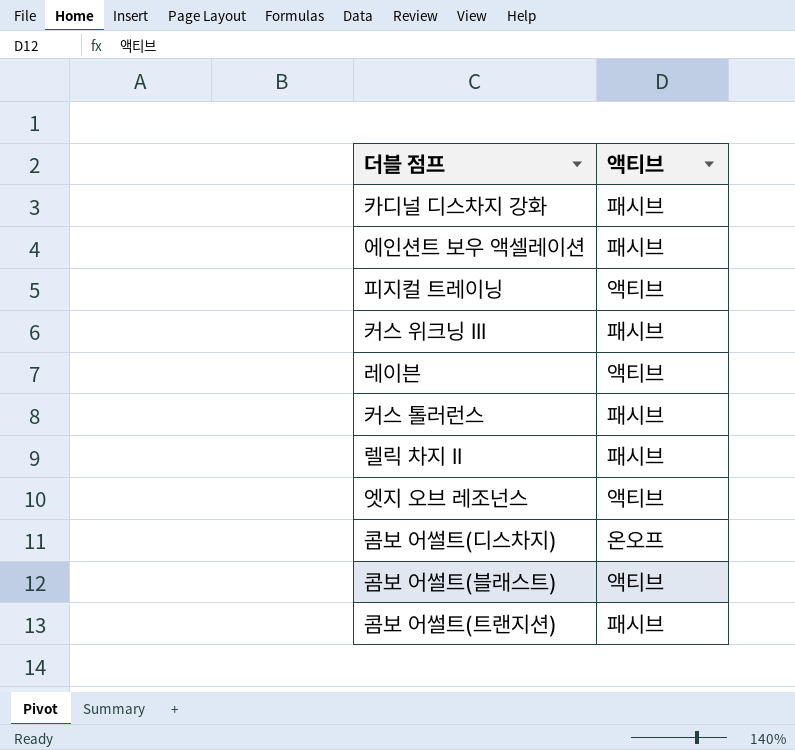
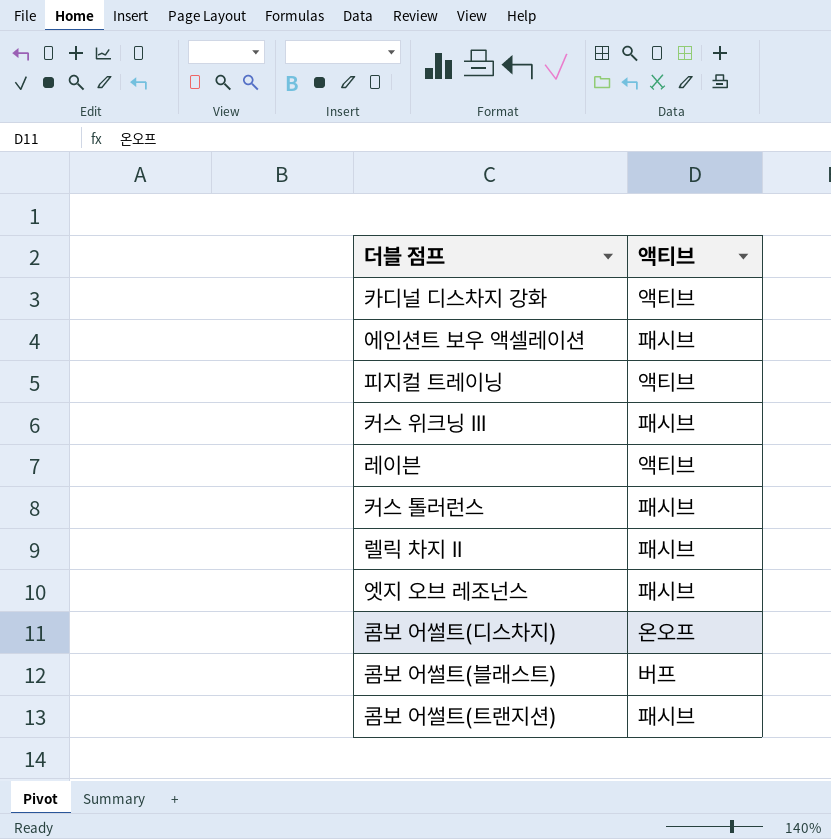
카디널 디스차지 강화 | 액티브: 패시브 -> 액티브
엣지 오브 레조넌스 | 액티브: 액티브 -> 패시브
콤보 어썰트(블래스트) | 액티브: 액티브 -> 버프

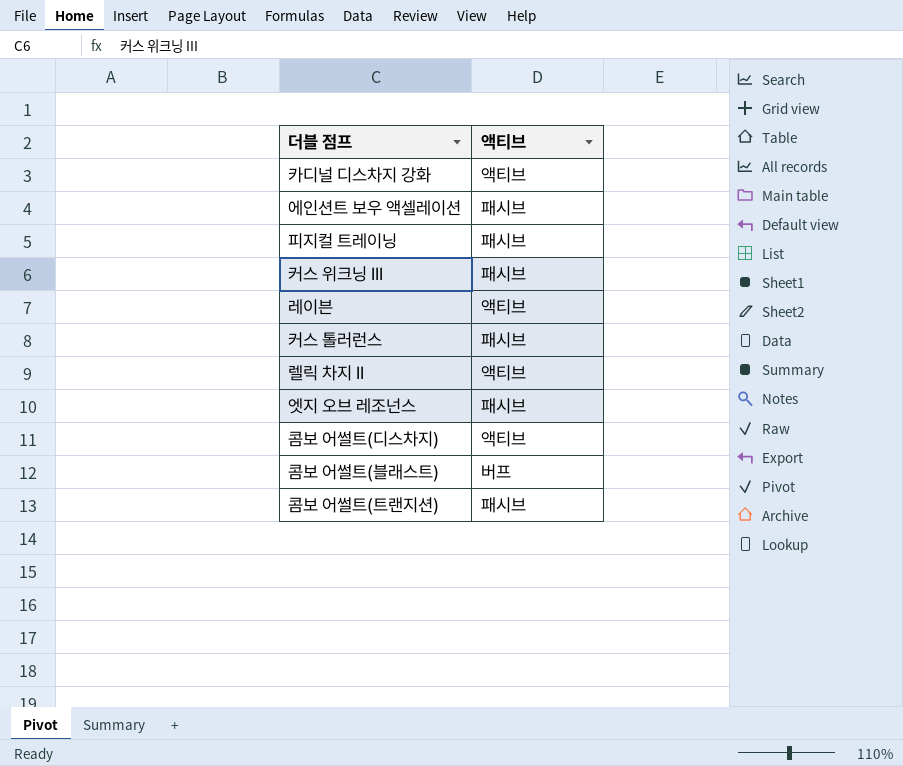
피지컬 트레이닝 | 액티브: 액티브 -> 패시브
렐릭 차지 II | 액티브: 패시브 -> 액티브
콤보 어썰트(디스차지) | 액티브: 온오프 -> 액티브

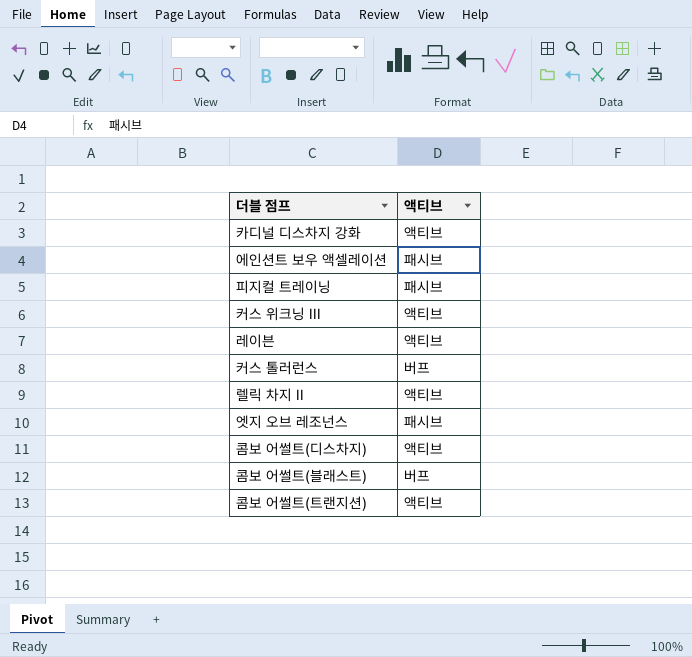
커스 위크닝 III | 액티브: 패시브 -> 액티브
커스 톨러런스 | 액티브: 패시브 -> 버프
콤보 어썰트(트랜지션) | 액티브: 패시브 -> 액티브

